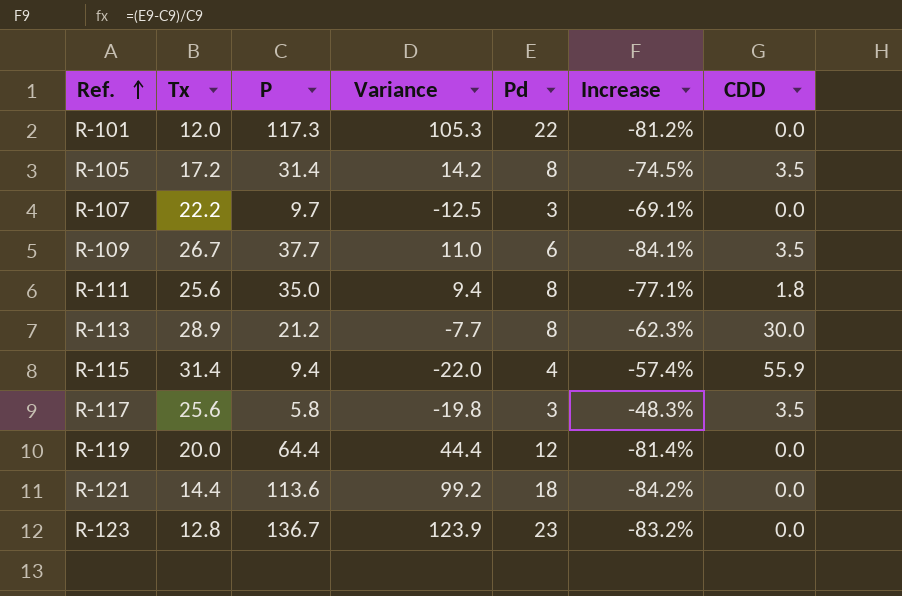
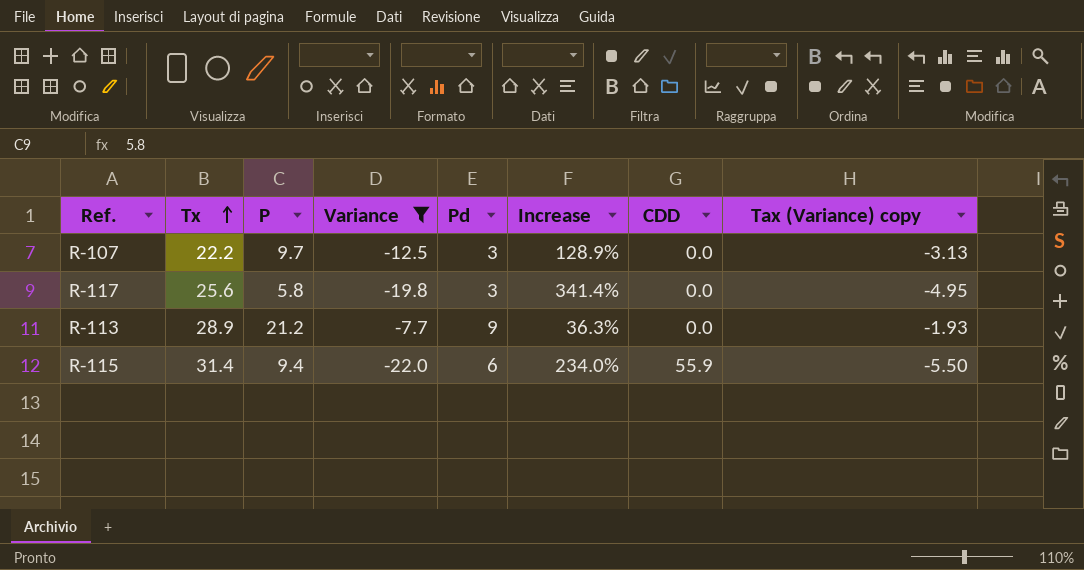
filter: none -> Variance <= -7.7
row order: Ref. ascending -> Tx ascending
column Increase | formula: ([Pd] - [P]) / [P] -> ([Tx] - [P]) / [P]
column Tax (Variance) copy | formula: none -> [Variance] * 0.25
R-117 | CDD: 3.5 -> 0.0
R-113 | Pd: 8 -> 9
R-113 | CDD: 30.0 -> 0.0
R-115 | Pd: 4 -> 6

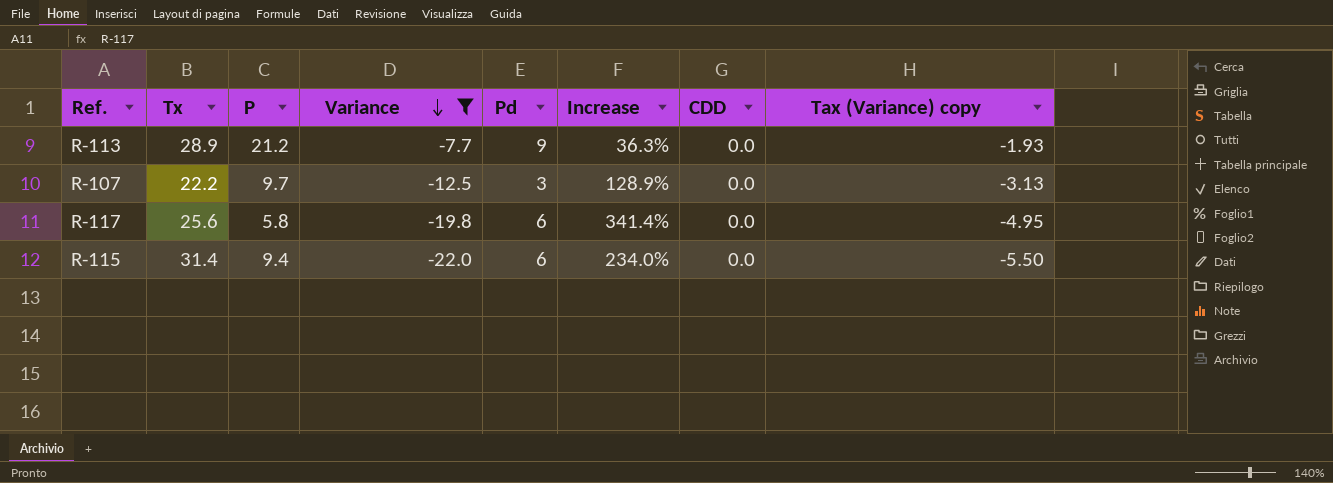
row order: Tx ascending -> Variance descending
R-117 | Pd: 3 -> 6
R-115 | CDD: 55.9 -> 0.0

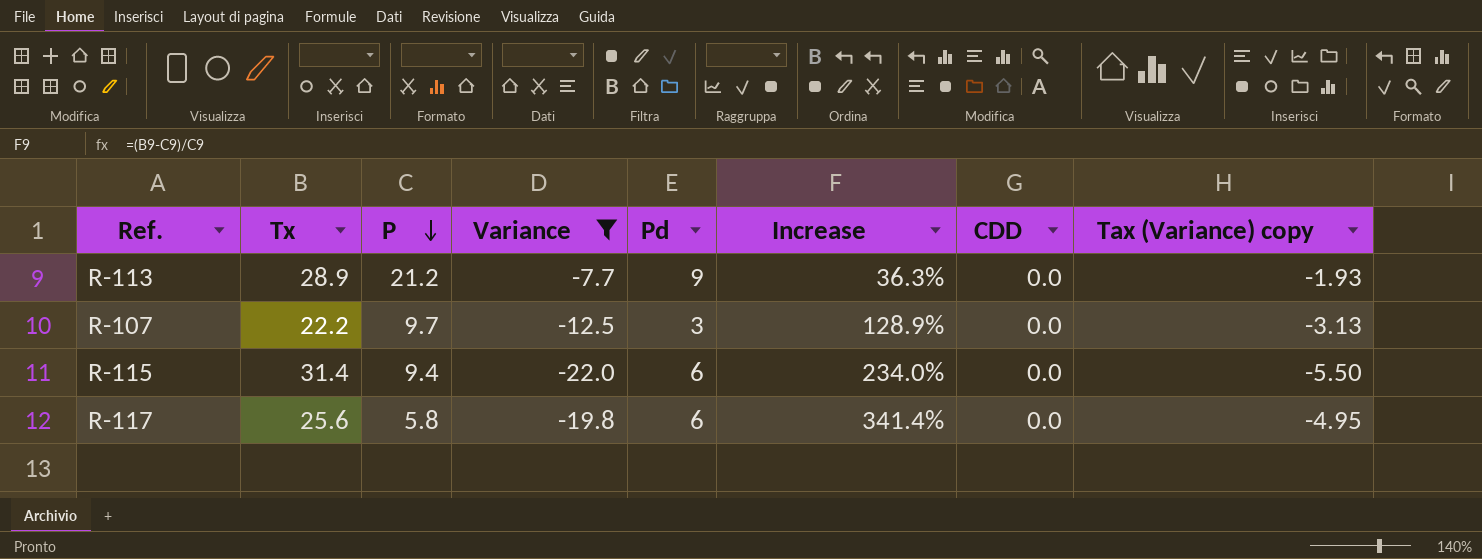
row order: Variance descending -> P descending

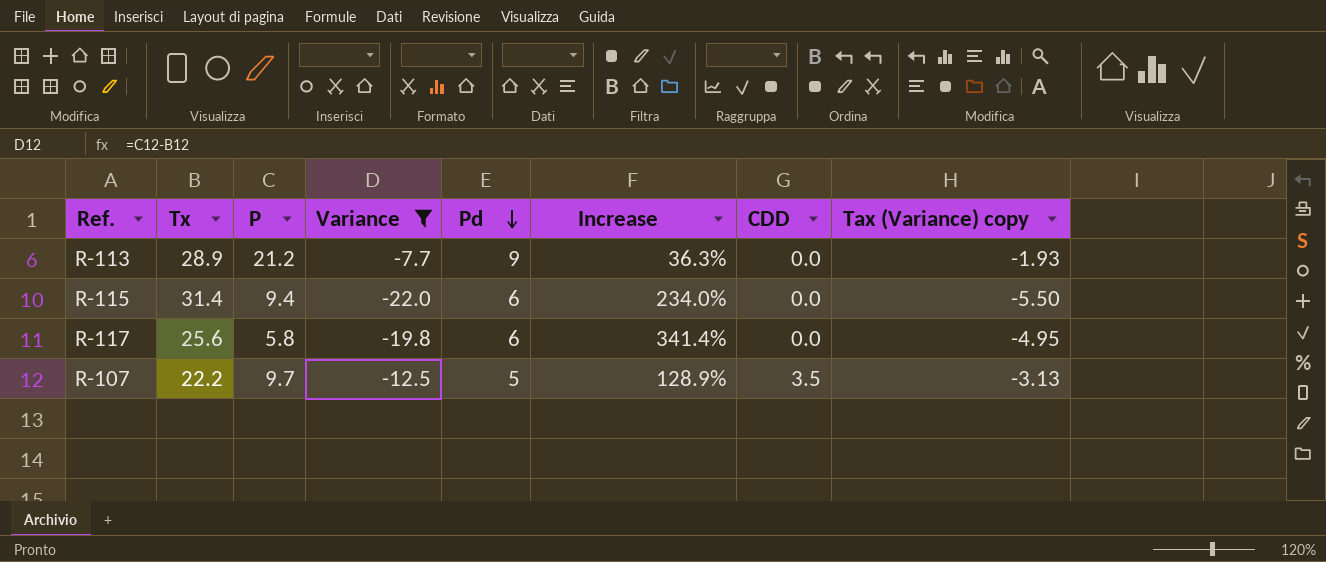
row order: P descending -> Pd descending
R-107 | Pd: 3 -> 5
R-107 | CDD: 0.0 -> 3.5

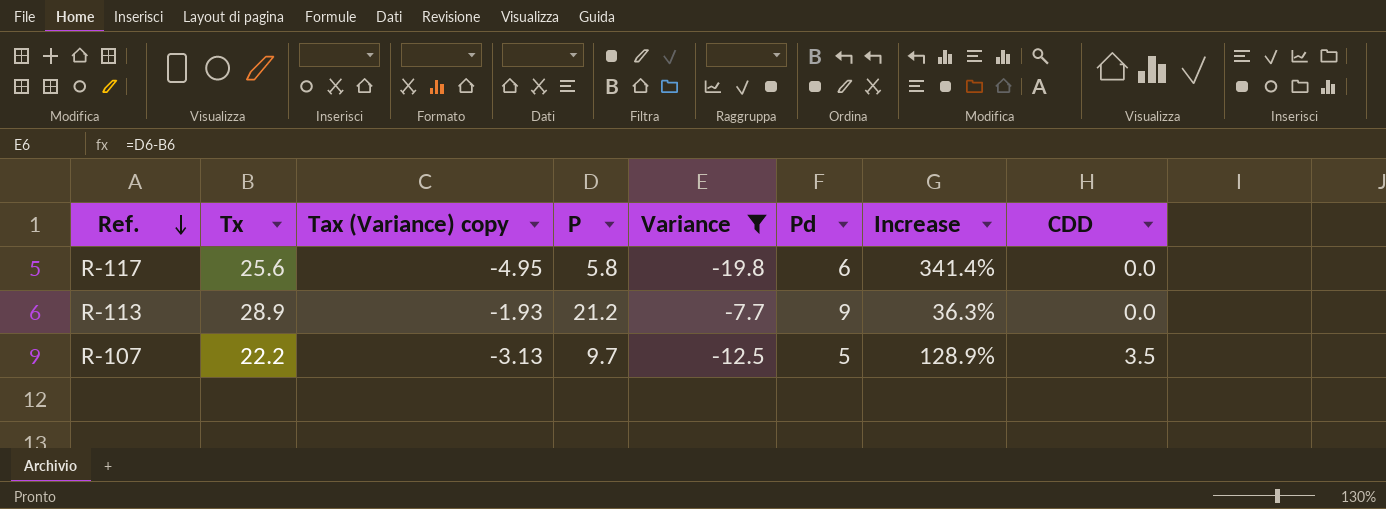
row order: Pd descending -> Ref. descending
column Tax (Variance) copy | position: 8 -> 3
row R-115: 31.4 | 9.4 | -22.0 | 6 | 234.0% | 0.0 | -5.50 -> none

